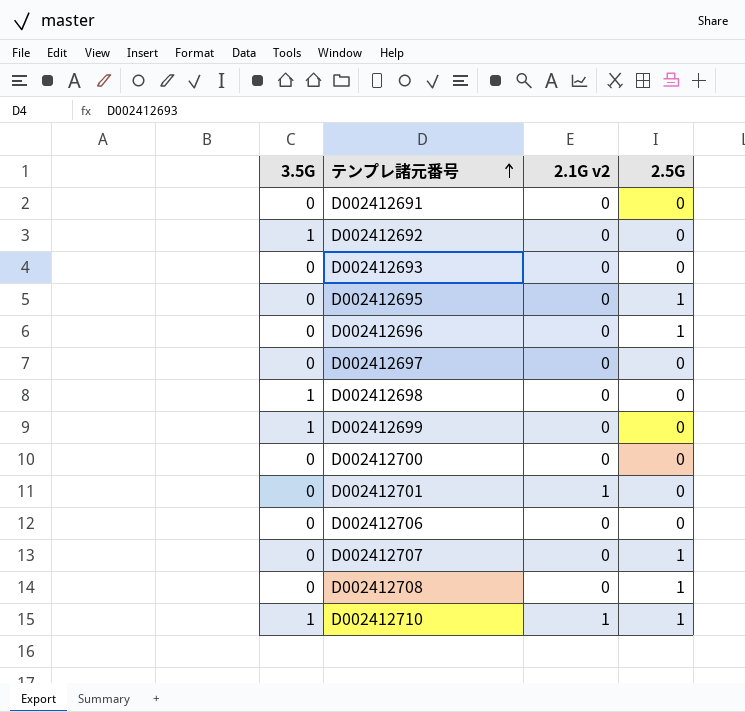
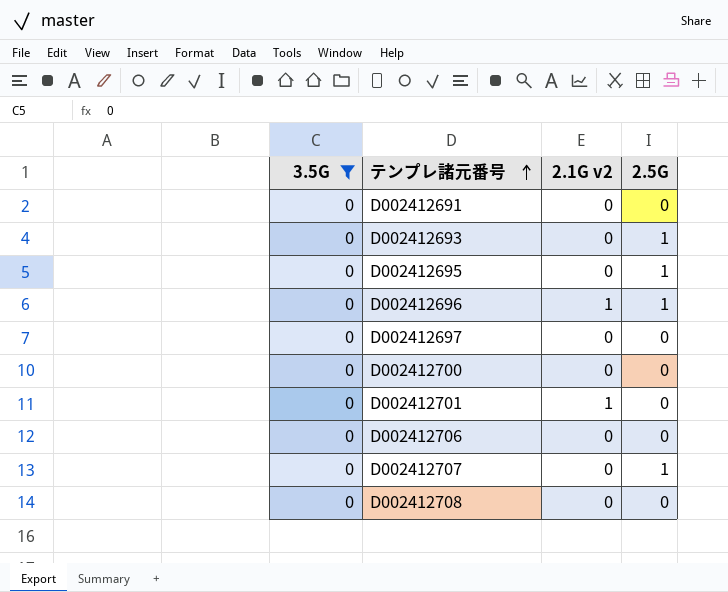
filter: none -> 3.5G = 0
D002412693 | 2.5G: 0 -> 1
D002412696 | 2.1G v2: 0 -> 1
D002412708 | 2.5G: 1 -> 0

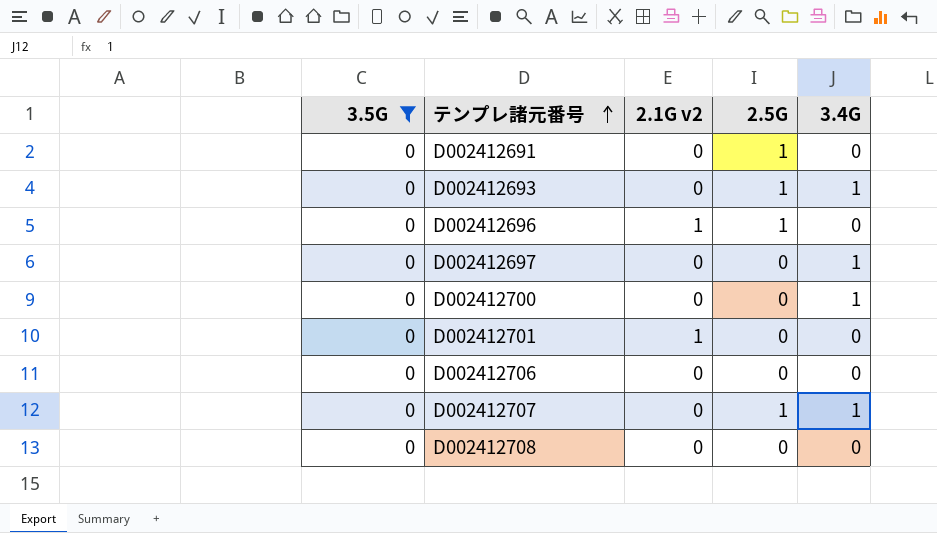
column 3.4G | position: none -> 5
row D002412695: 0 | 0 | 1 -> none
D002412691 | 2.5G: 0 -> 1

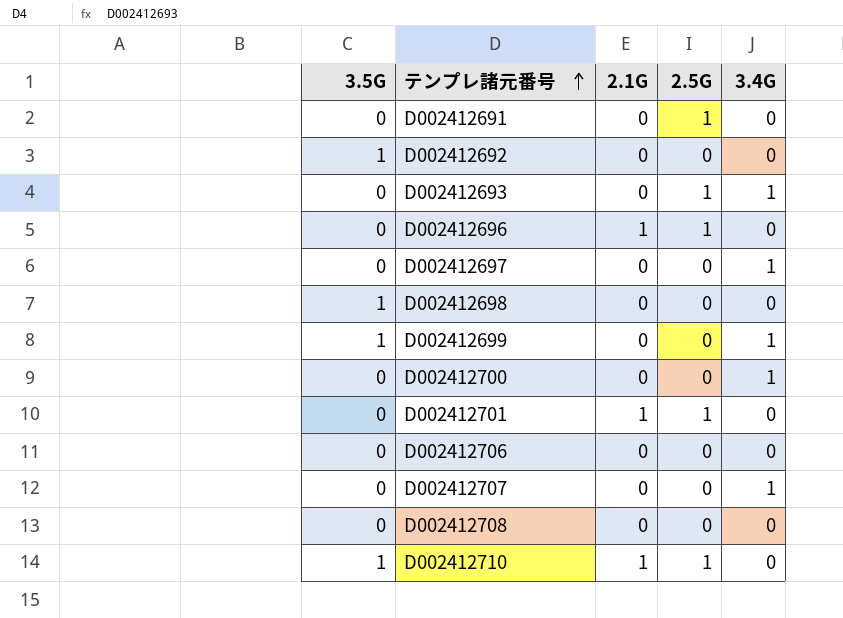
filter: 3.5G = 0 -> none
column name: 2.1G v2 -> 2.1G
D002412701 | 2.5G: 0 -> 1
D002412707 | 2.5G: 1 -> 0

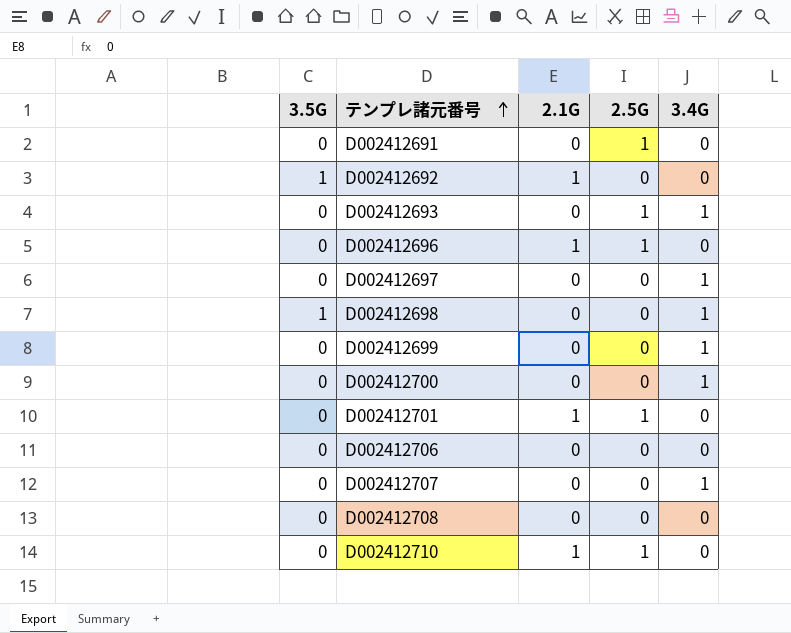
D002412692 | 2.1G: 0 -> 1
D002412698 | 3.4G: 0 -> 1
D002412699 | 3.5G: 1 -> 0
D002412710 | 3.5G: 1 -> 0

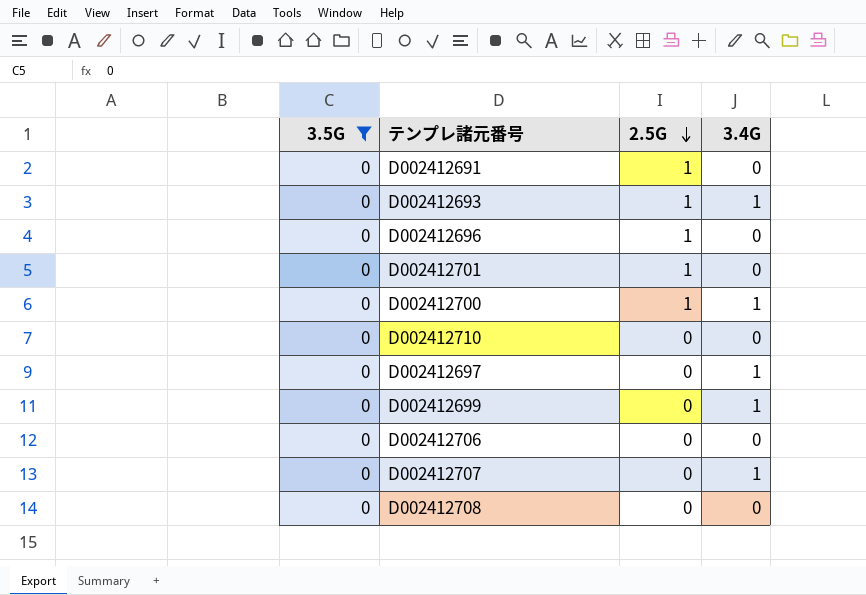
filter: none -> 3.5G = 0
row order: テンプレ諸元番号 ascending -> 2.5G descending
column 2.1G | position: 3 -> none
D002412700 | 2.5G: 0 -> 1
D002412710 | 2.5G: 1 -> 0

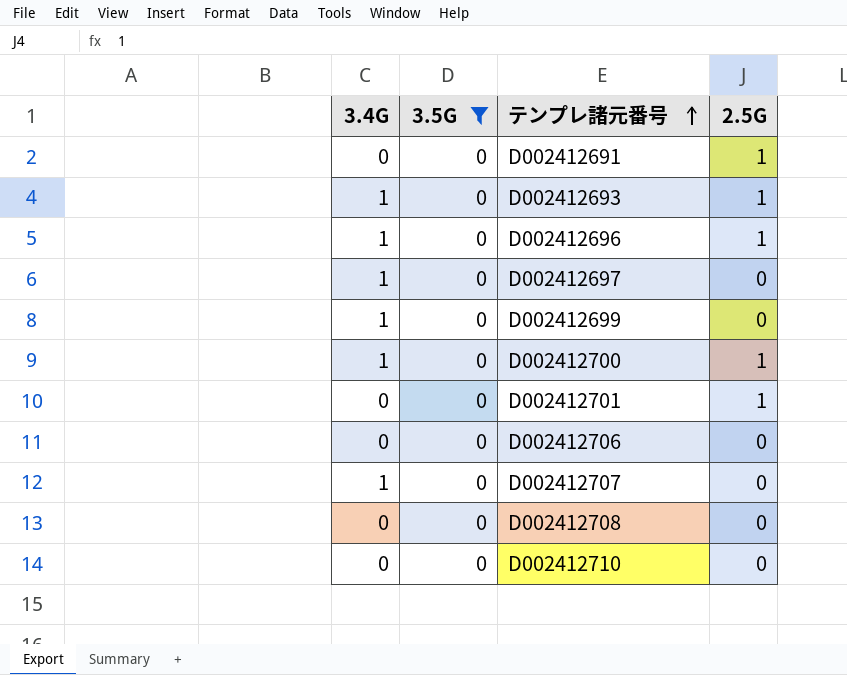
row order: 2.5G descending -> テンプレ諸元番号 ascending
column 3.4G | position: 4 -> 1
D002412696 | 3.4G: 0 -> 1

